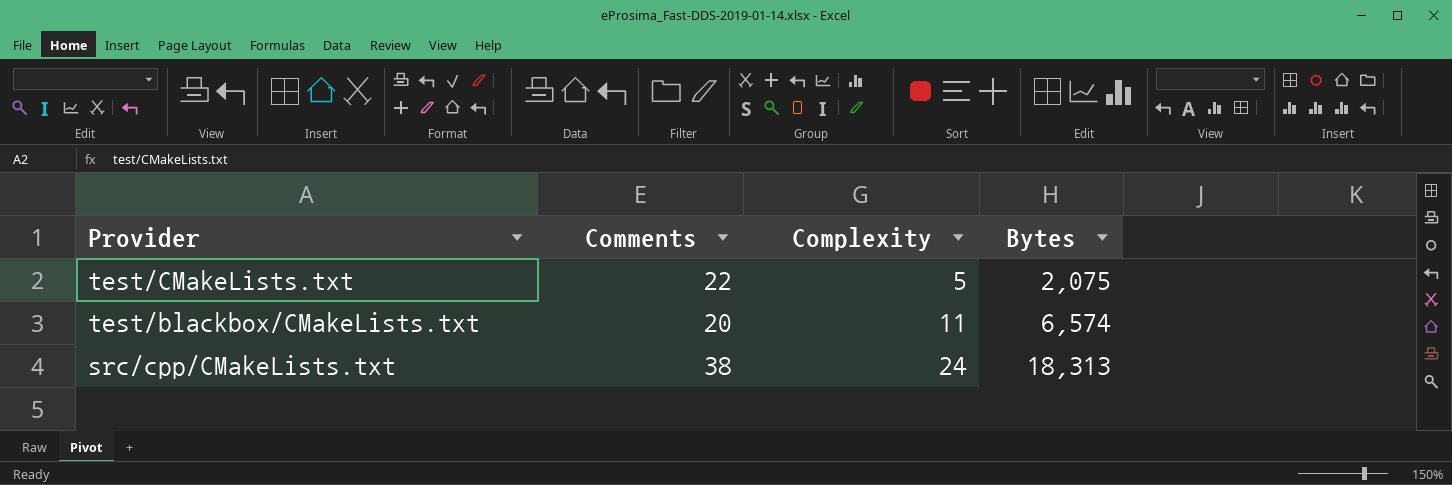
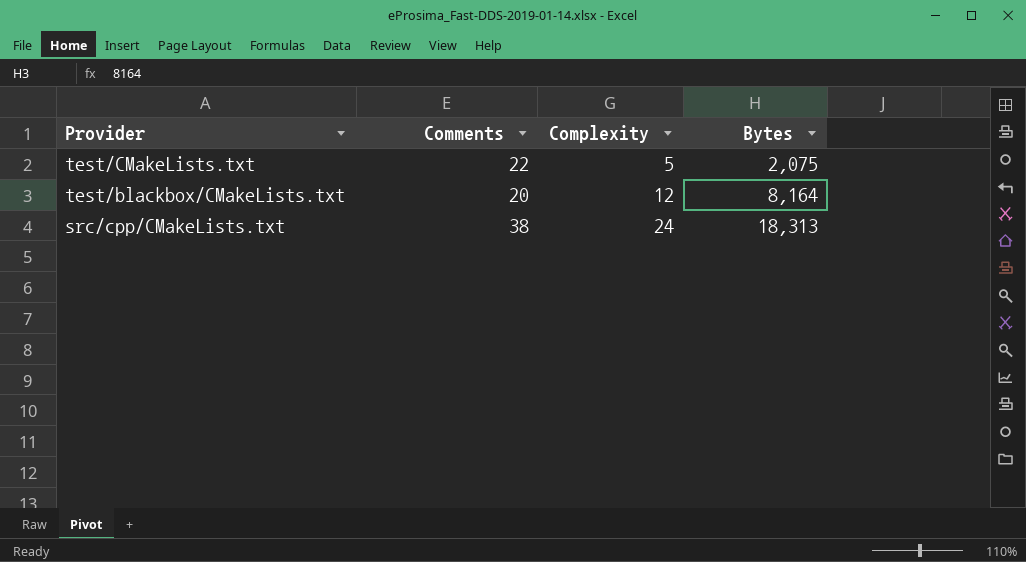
test/blackbox/CMakeLists.txt | Complexity: 11 -> 12
test/blackbox/CMakeLists.txt | Bytes: 6,574 -> 8,164

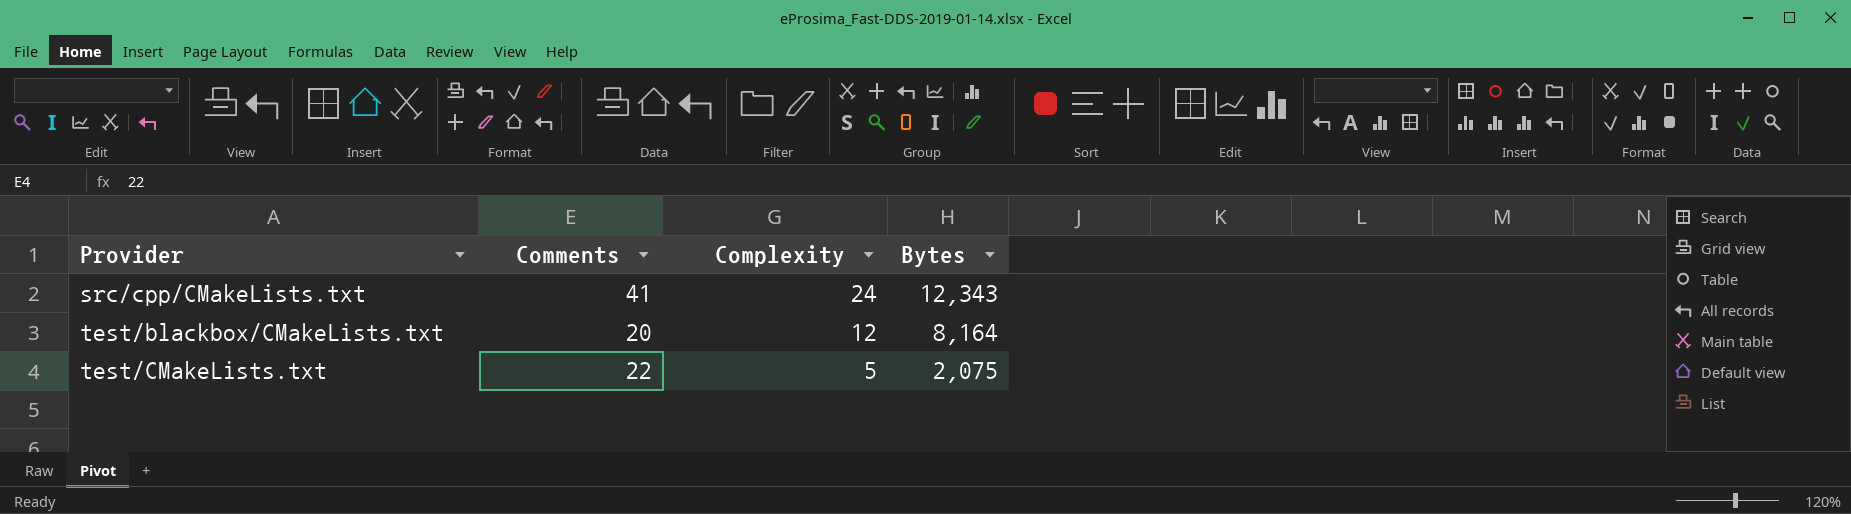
row order: Provider descending -> Provider ascending
src/cpp/CMakeLists.txt | Comments: 38 -> 41
src/cpp/CMakeLists.txt | Bytes: 18,313 -> 12,343

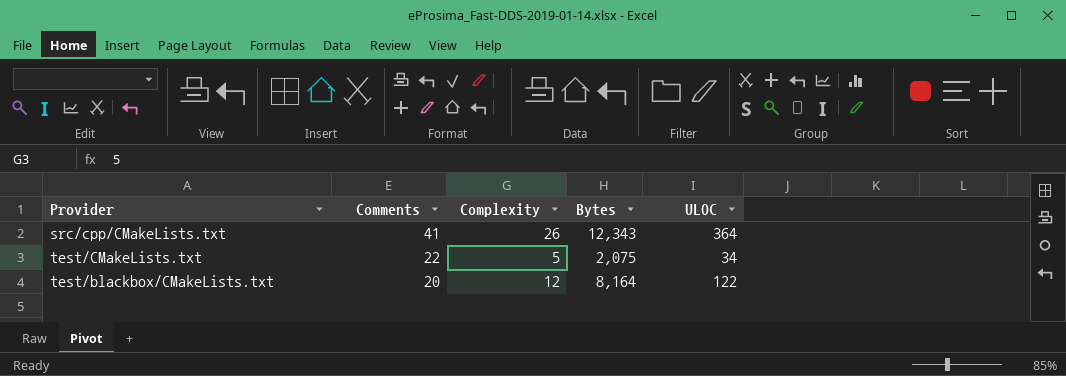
row order: Provider ascending -> Comments descending
column ULOC | position: none -> 5
src/cpp/CMakeLists.txt | Complexity: 24 -> 26

